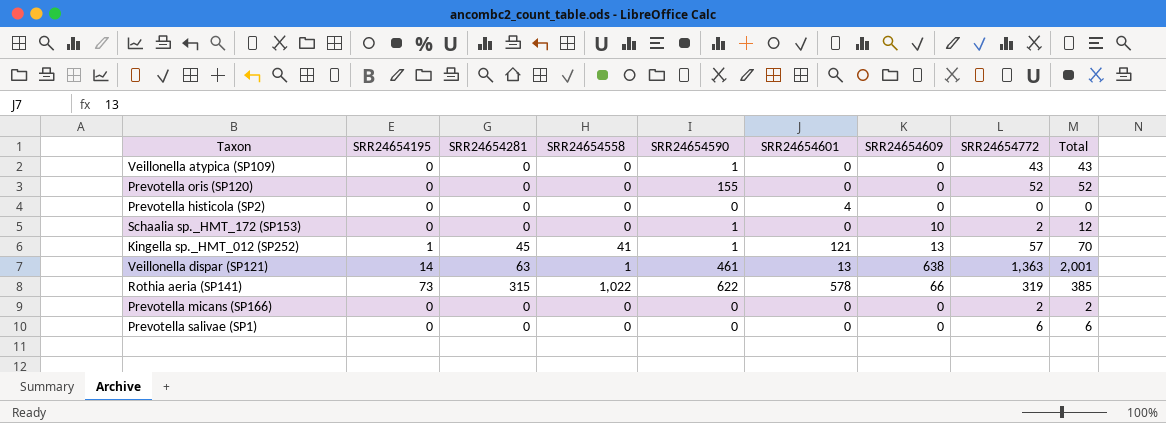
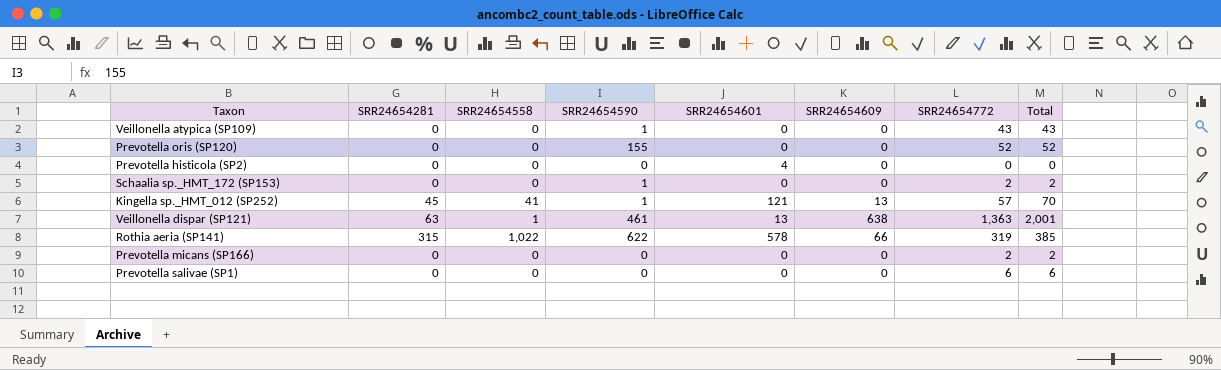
column SRR24654195 | position: 2 -> none
Schaalia sp._HMT_172 (SP153) | SRR24654609: 10 -> 0
Schaalia sp._HMT_172 (SP153) | Total: 12 -> 2

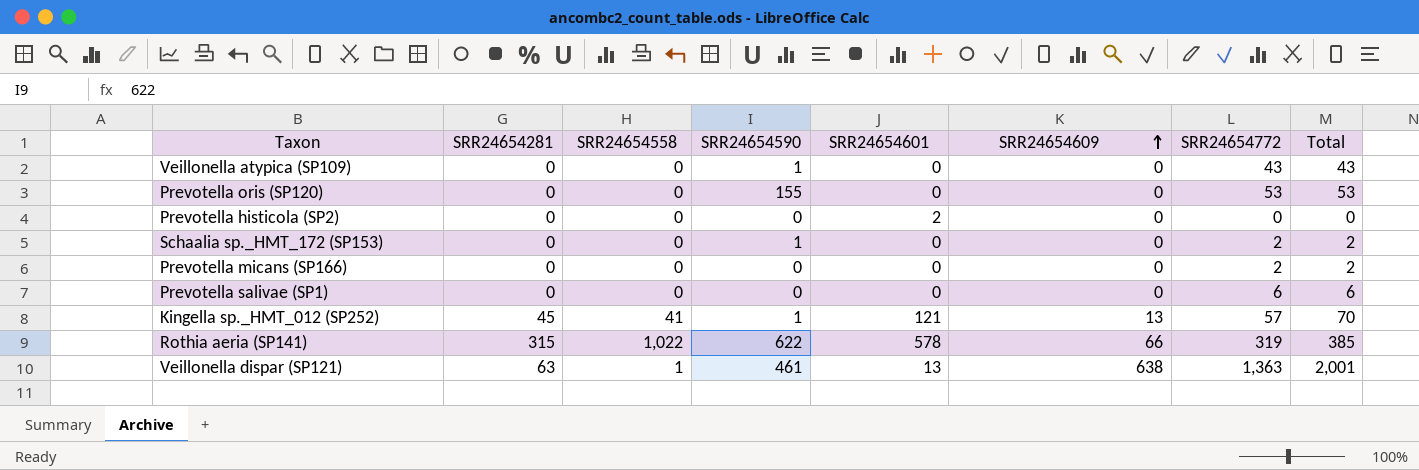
row order: none -> SRR24654609 ascending
Prevotella oris (SP120) | SRR24654772: 52 -> 53
Prevotella oris (SP120) | Total: 52 -> 53
Prevotella histicola (SP2) | SRR24654601: 4 -> 2

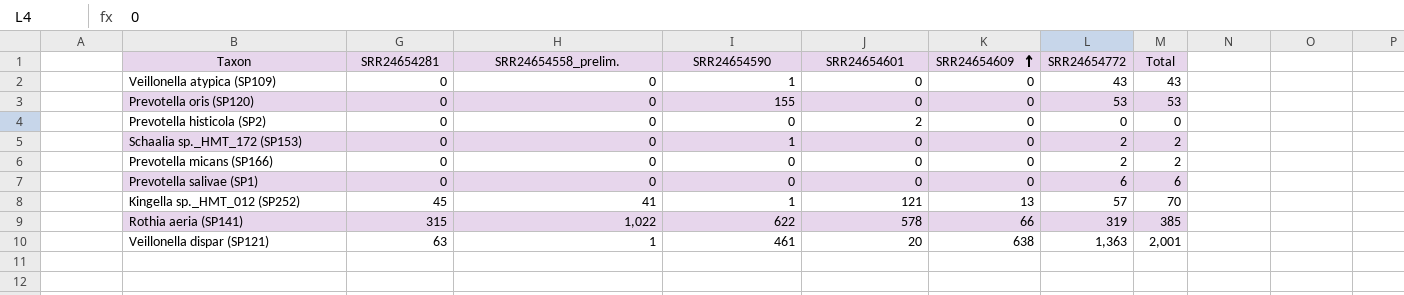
column name: SRR24654558 -> SRR24654558_prelim.
Veillonella dispar (SP121) | SRR24654601: 13 -> 20

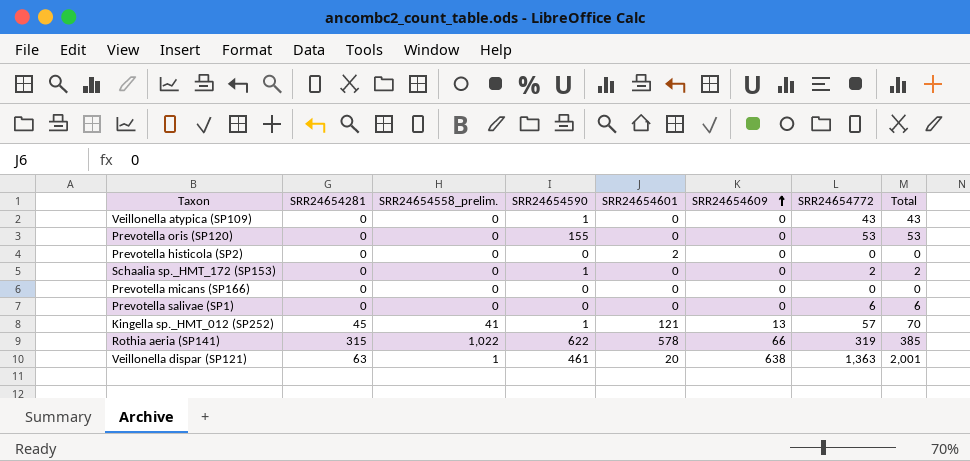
Prevotella micans (SP166) | SRR24654772: 2 -> 0
Prevotella micans (SP166) | Total: 2 -> 0

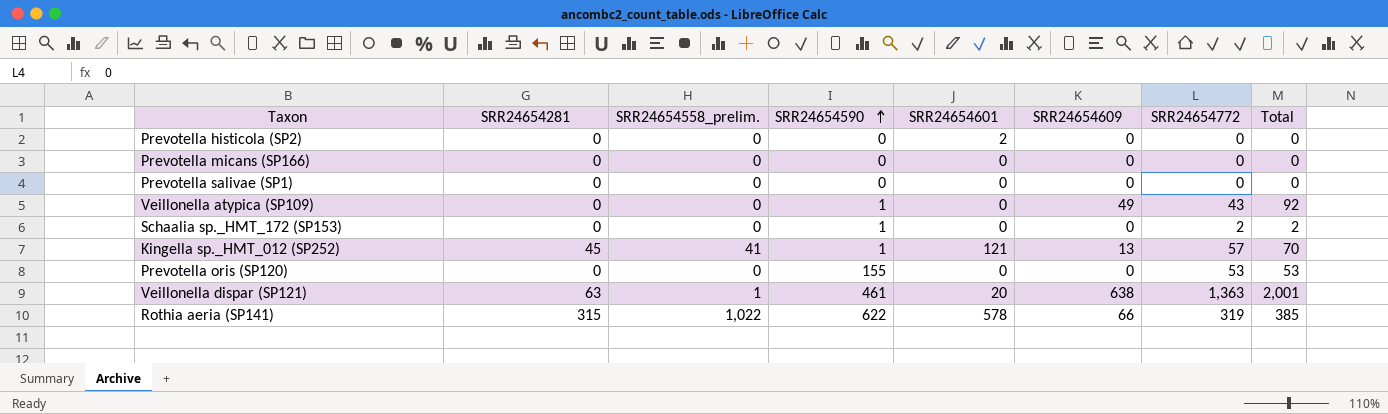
row order: SRR24654609 ascending -> SRR24654590 ascending
Prevotella salivae (SP1) | SRR24654772: 6 -> 0
Prevotella salivae (SP1) | Total: 6 -> 0
Veillonella atypica (SP109) | SRR24654609: 0 -> 49
Veillonella atypica (SP109) | Total: 43 -> 92

